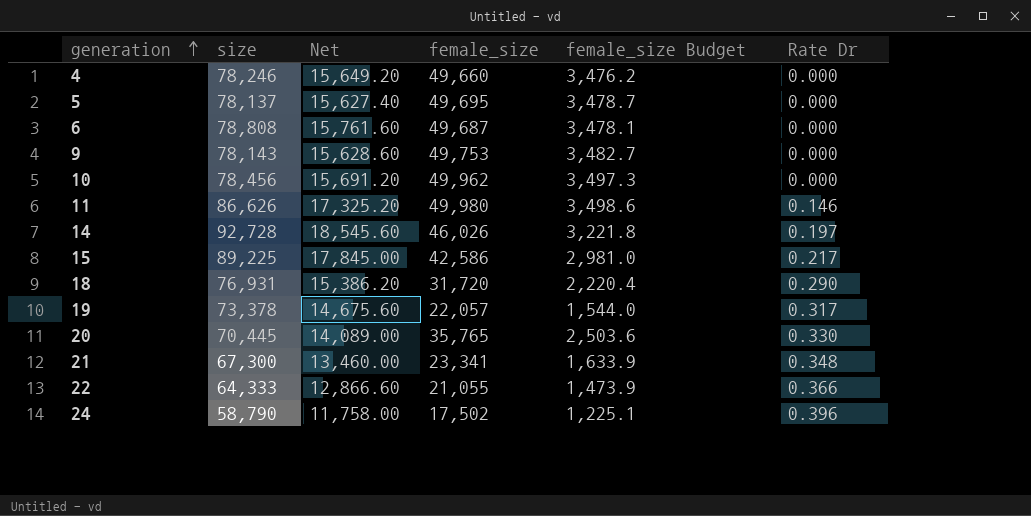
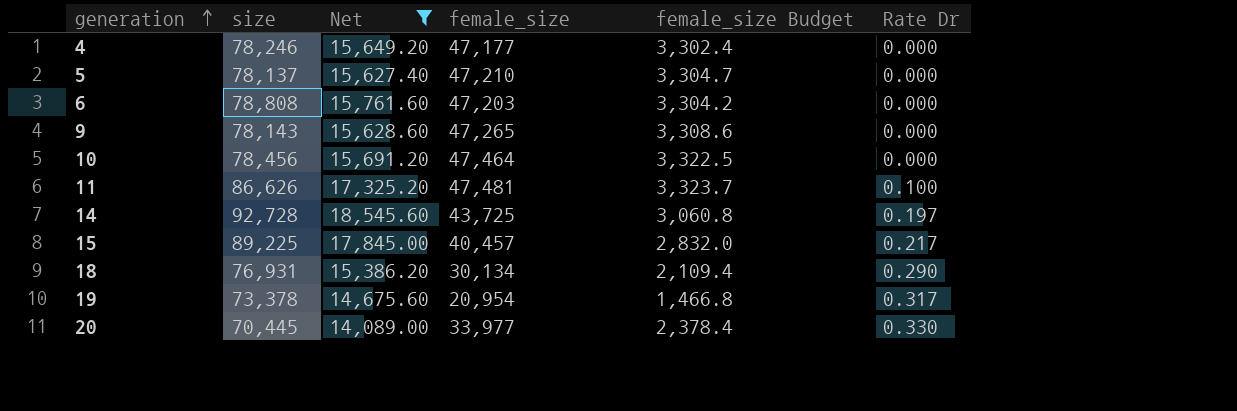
filter: none -> Net >= 14,089.00
4 | female_size: 49,660 -> 47,177
4 | female_size Budget: 3,476.2 -> 3,302.4
5 | female_size: 49,695 -> 47,210
5 | female_size Budget: 3,478.7 -> 3,304.7
6 | female_size: 49,687 -> 47,203
6 | female_size Budget: 3,478.1 -> 3,304.2
9 | female_size: 49,753 -> 47,265
9 | female_size Budget: 3,482.7 -> 3,308.6
10 | female_size: 49,962 -> 47,464
10 | female_size Budget: 3,497.3 -> 3,322.5
11 | female_size: 49,980 -> 47,481
11 | female_size Budget: 3,498.6 -> 3,323.7
11 | Rate Dr: 0.146 -> 0.100
14 | female_size: 46,026 -> 43,725
14 | female_size Budget: 3,221.8 -> 3,060.8
15 | female_size: 42,586 -> 40,457
15 | female_size Budget: 2,981.0 -> 2,832.0
18 | female_size: 31,720 -> 30,134
18 | female_size Budget: 2,220.4 -> 2,109.4
19 | female_size: 22,057 -> 20,954
19 | female_size Budget: 1,544.0 -> 1,466.8
20 | female_size: 35,765 -> 33,977
20 | female_size Budget: 2,503.6 -> 2,378.4

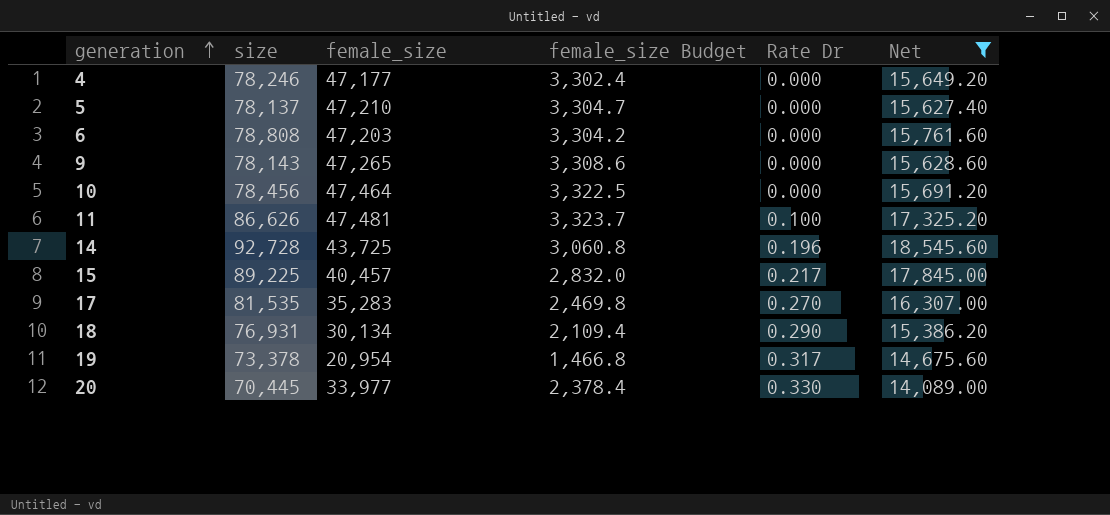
column Net | position: 3 -> 6
14 | Rate Dr: 0.197 -> 0.196
row 17: none -> 81,535 | 35,283 | 2,469.8 | 0.270 | 16,307.00

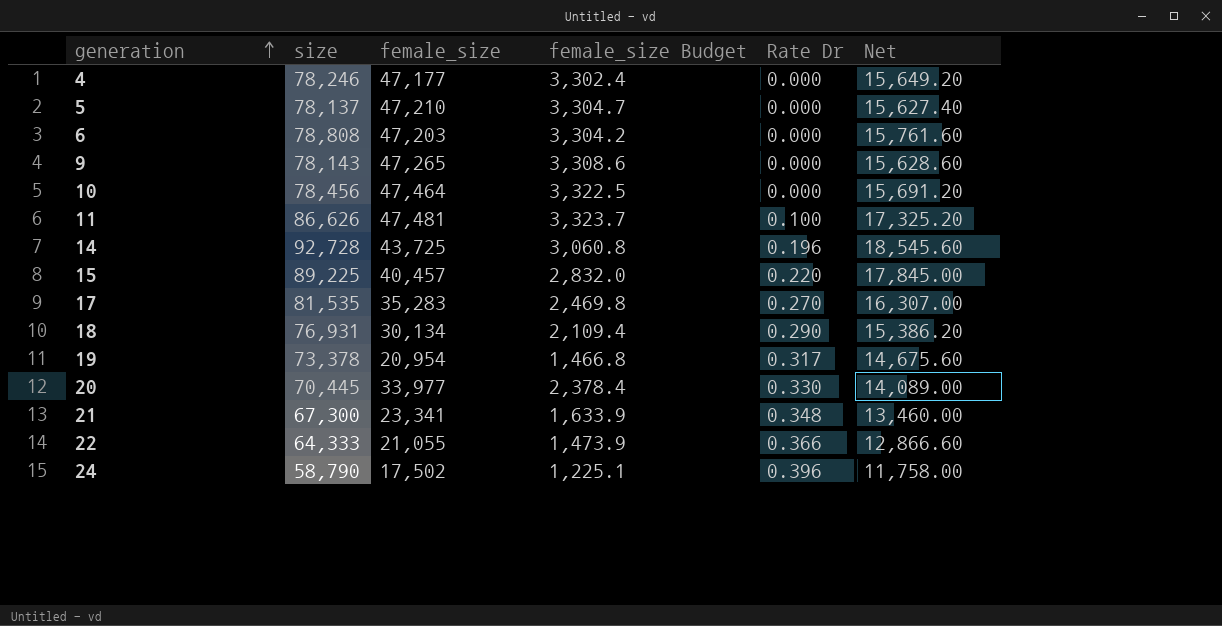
filter: Net >= 14,089.00 -> none
15 | Rate Dr: 0.217 -> 0.220

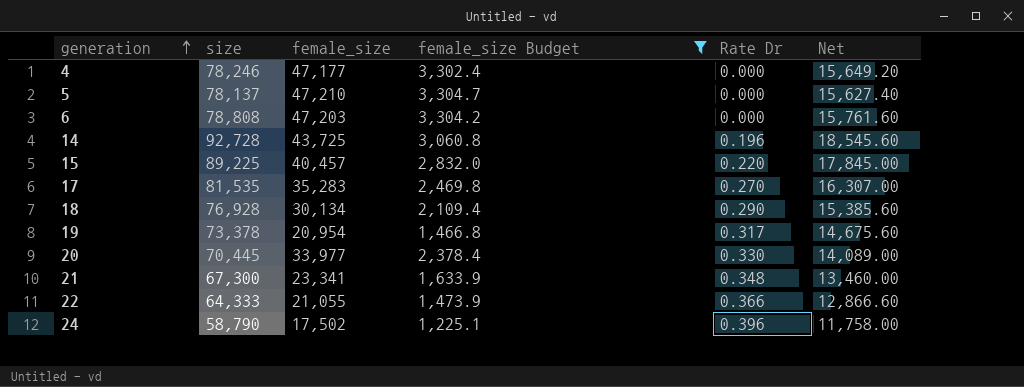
filter: none -> female_size Budget <= 3,304.7
18 | size: 76,931 -> 76,928
18 | Net: 15,386.20 -> 15,385.60

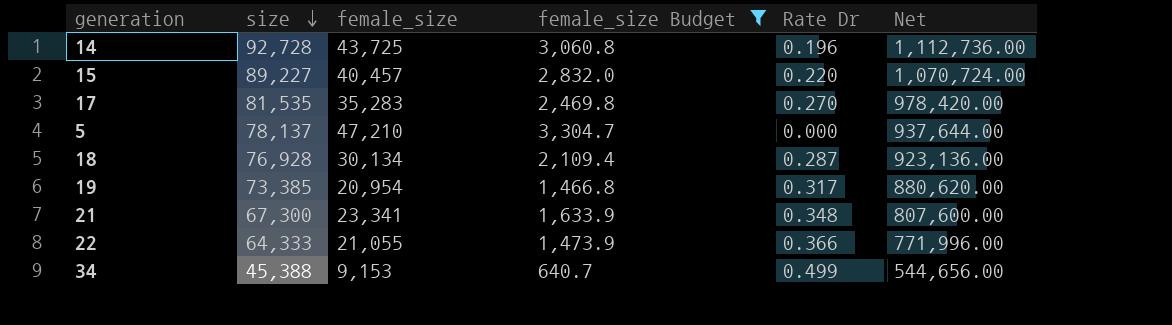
row order: generation ascending -> size descending
column Net | formula: [size] * 0.2 -> [size] * 12
row 4: 78,246 | 47,177 | 3,302.4 | 0.000 | 15,649.20 -> none
row 6: 78,808 | 47,203 | 3,304.2 | 0.000 | 15,761.60 -> none
row 20: 70,445 | 33,977 | 2,378.4 | 0.330 | 14,089.00 -> none
row 24: 58,790 | 17,502 | 1,225.1 | 0.396 | 11,758.00 -> none
15 | size: 89,225 -> 89,227
18 | Rate Dr: 0.290 -> 0.287
19 | size: 73,378 -> 73,385
row 34: none -> 45,388 | 9,153 | 640.7 | 0.499 | 544,656.00

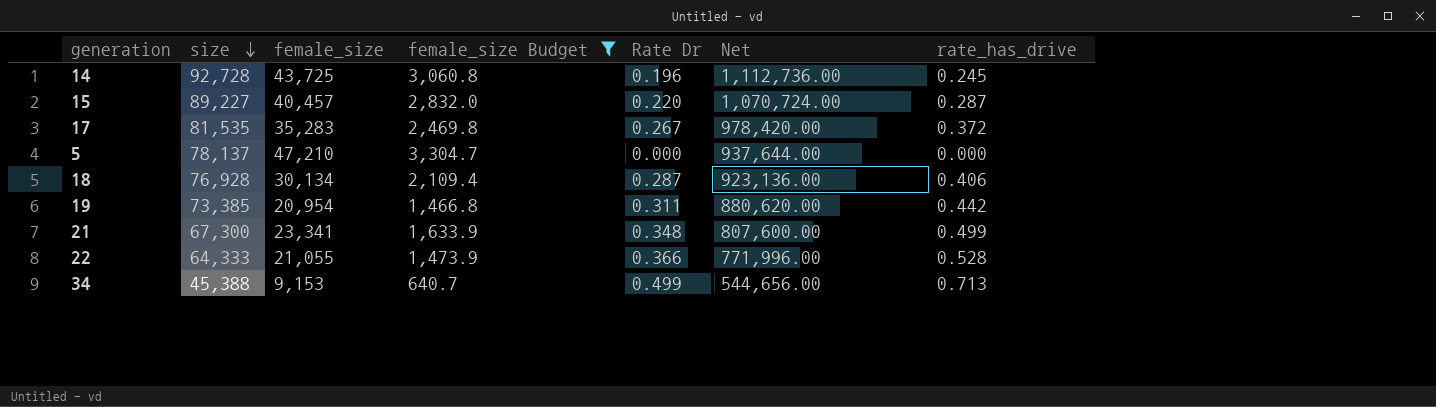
column rate_has_drive | position: none -> 7
17 | Rate Dr: 0.270 -> 0.267
19 | Rate Dr: 0.317 -> 0.311

